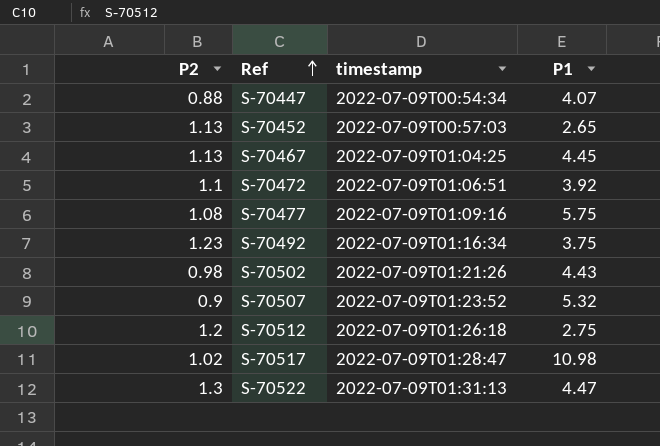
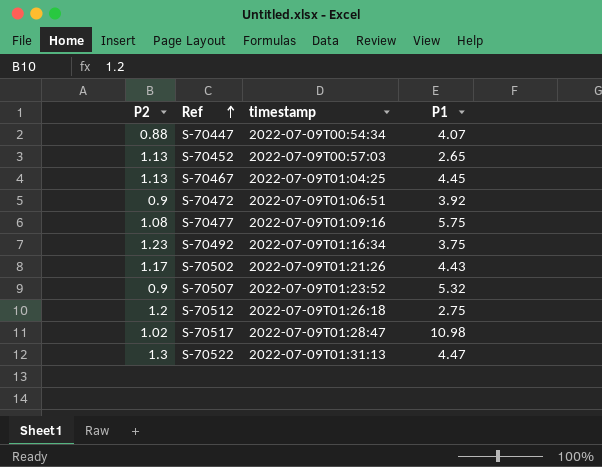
S-70472 | P2: 1.1 -> 0.9
S-70502 | P2: 0.98 -> 1.17

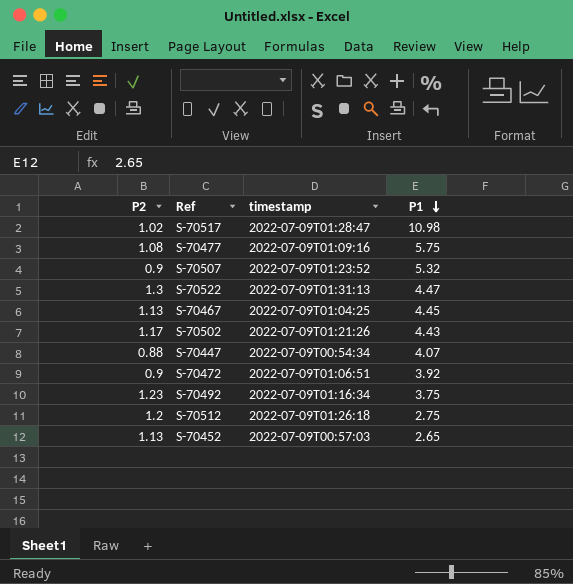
row order: Ref ascending -> P1 descending

